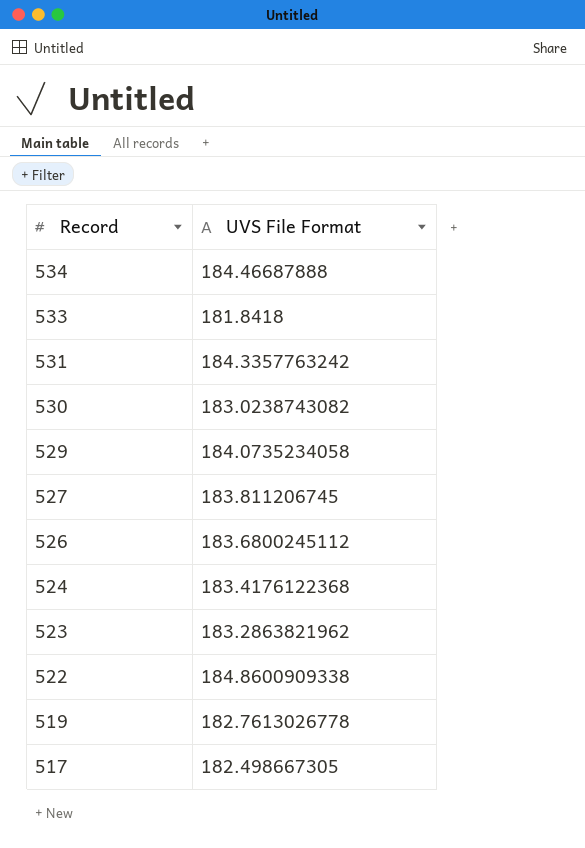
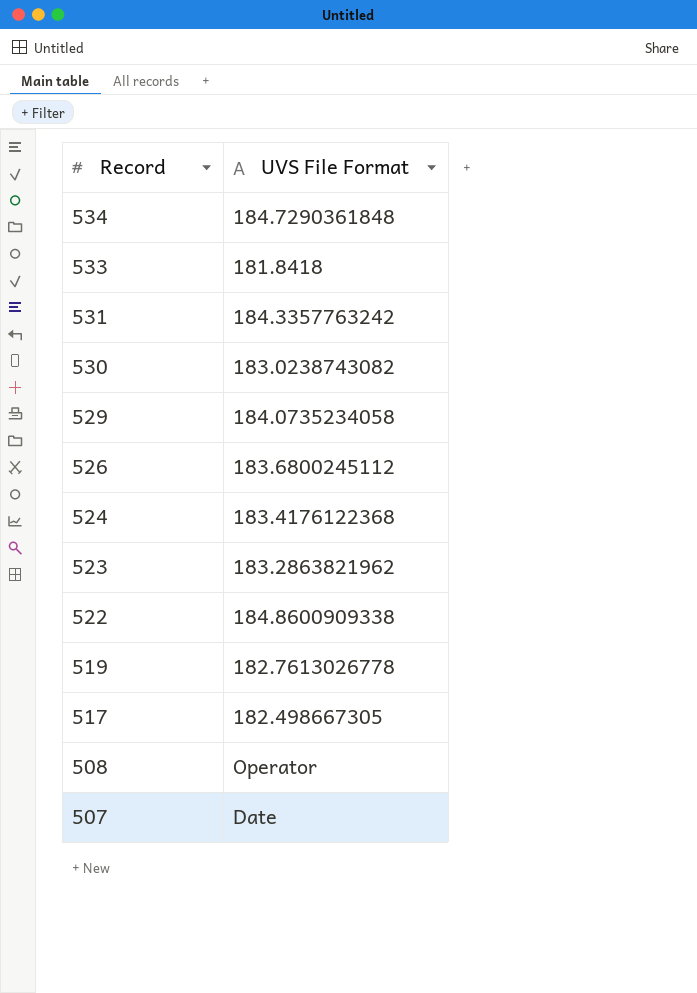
row 527: 183.811206745 -> none
534 | UVS File Format: 184.46687888 -> 184.7290361848
row 508: none -> Operator
row 507: none -> Date

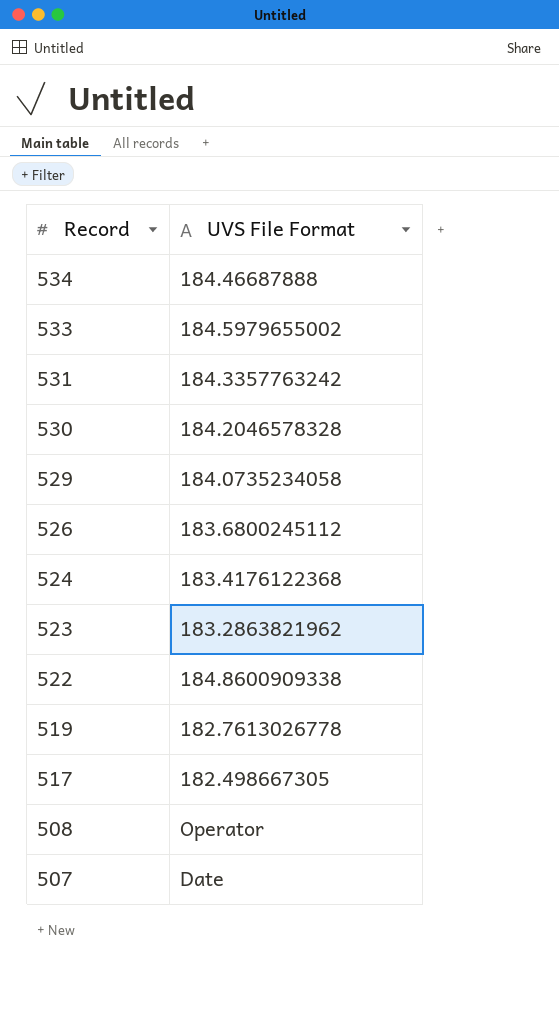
534 | UVS File Format: 184.7290361848 -> 184.46687888
533 | UVS File Format: 181.8418 -> 184.5979655002
530 | UVS File Format: 183.0238743082 -> 184.2046578328

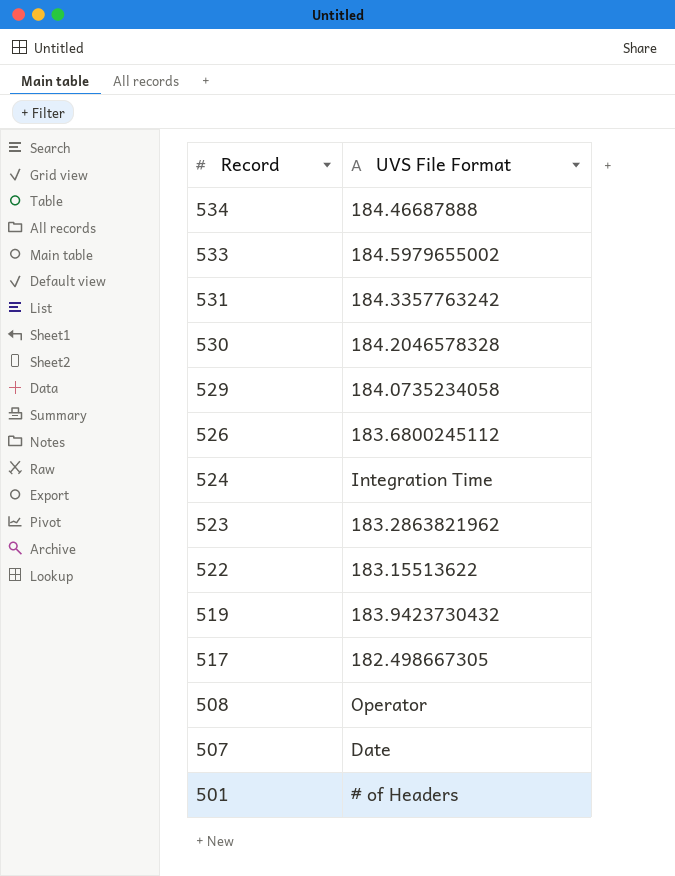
524 | UVS File Format: 183.4176122368 -> Integration Time
522 | UVS File Format: 184.8600909338 -> 183.15513622
519 | UVS File Format: 182.7613026778 -> 183.9423730432
row 501: none -> # of Headers

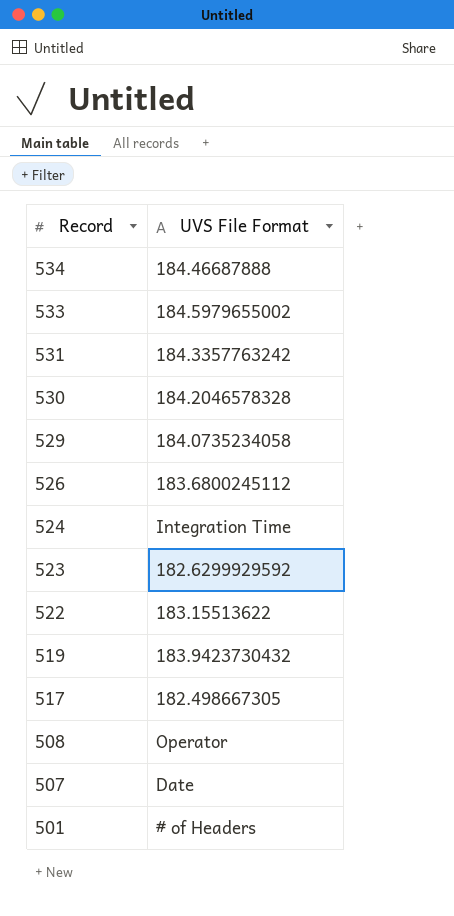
523 | UVS File Format: 183.2863821962 -> 182.6299929592

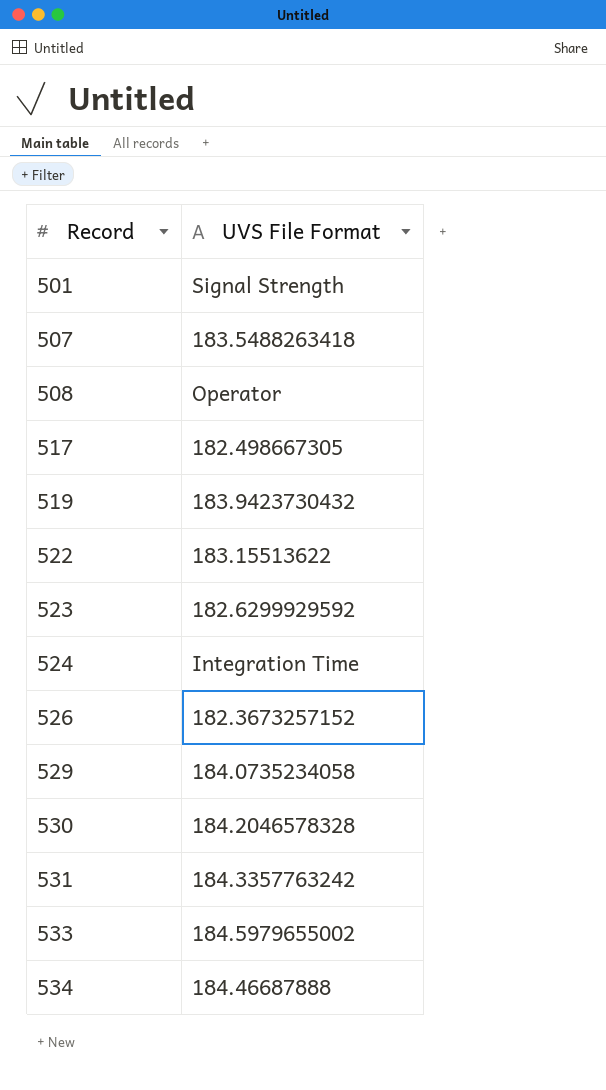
row order: Record descending -> Record ascending
501 | UVS File Format: # of Headers -> Signal Strength
507 | UVS File Format: Date -> 183.5488263418
526 | UVS File Format: 183.6800245112 -> 182.3673257152

